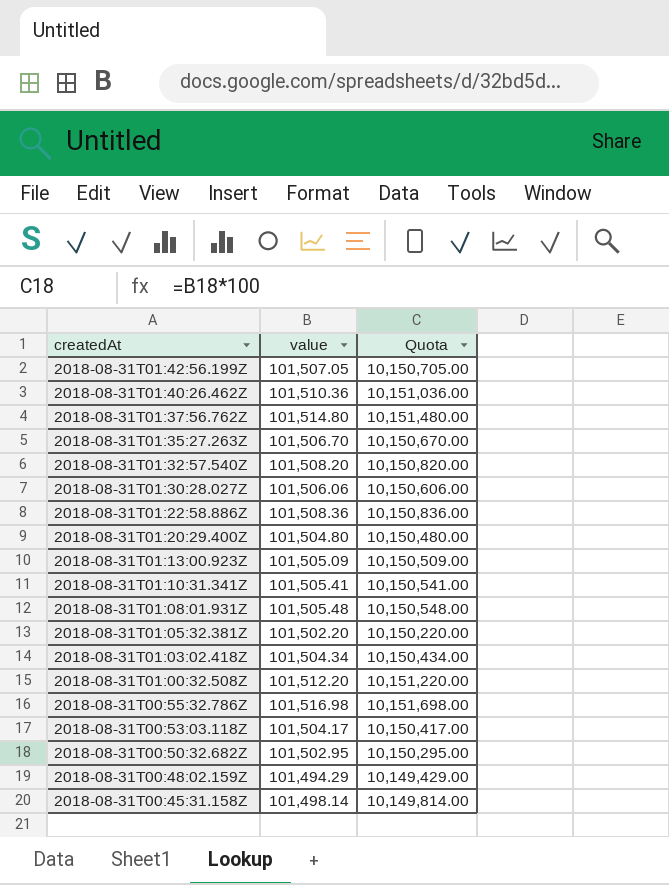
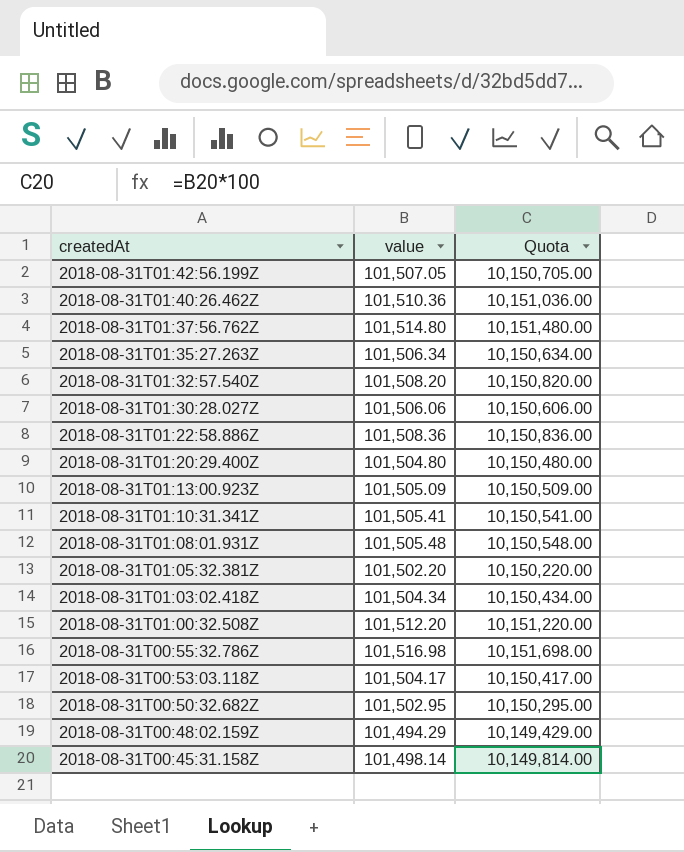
2018-08-31T01:35:27.263Z | value: 101,506.70 -> 101,506.34
2018-08-31T01:35:27.263Z | Quota: 10,150,670.00 -> 10,150,634.00

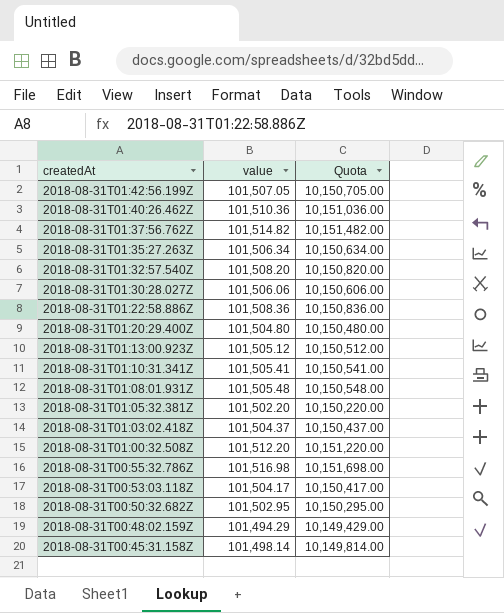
2018-08-31T01:37:56.762Z | value: 101,514.80 -> 101,514.82
2018-08-31T01:37:56.762Z | Quota: 10,151,480.00 -> 10,151,482.00
2018-08-31T01:13:00.923Z | value: 101,505.09 -> 101,505.12
2018-08-31T01:13:00.923Z | Quota: 10,150,509.00 -> 10,150,512.00
2018-08-31T01:03:02.418Z | value: 101,504.34 -> 101,504.37
2018-08-31T01:03:02.418Z | Quota: 10,150,434.00 -> 10,150,437.00

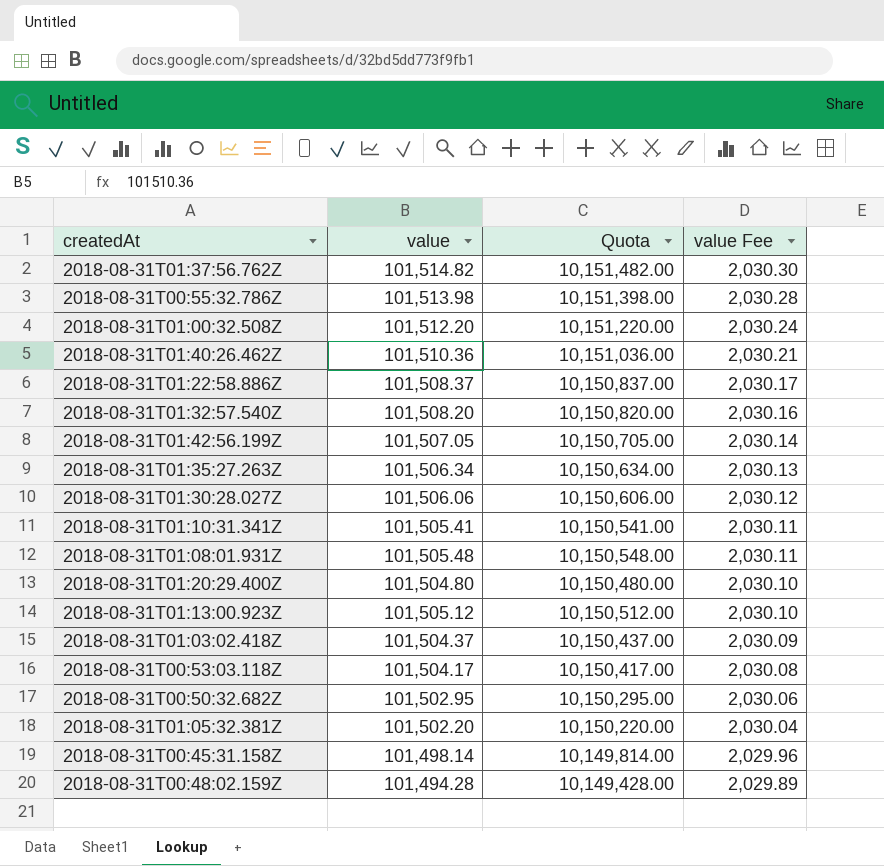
row order: createdAt descending -> value Fee descending
column value Fee | formula: none -> [value] * 0.02
2018-08-31T00:55:32.786Z | value: 101,516.98 -> 101,513.98
2018-08-31T00:55:32.786Z | Quota: 10,151,698.00 -> 10,151,398.00
2018-08-31T01:22:58.886Z | value: 101,508.36 -> 101,508.37
2018-08-31T01:22:58.886Z | Quota: 10,150,836.00 -> 10,150,837.00
2018-08-31T00:48:02.159Z | value: 101,494.29 -> 101,494.28
2018-08-31T00:48:02.159Z | Quota: 10,149,429.00 -> 10,149,428.00

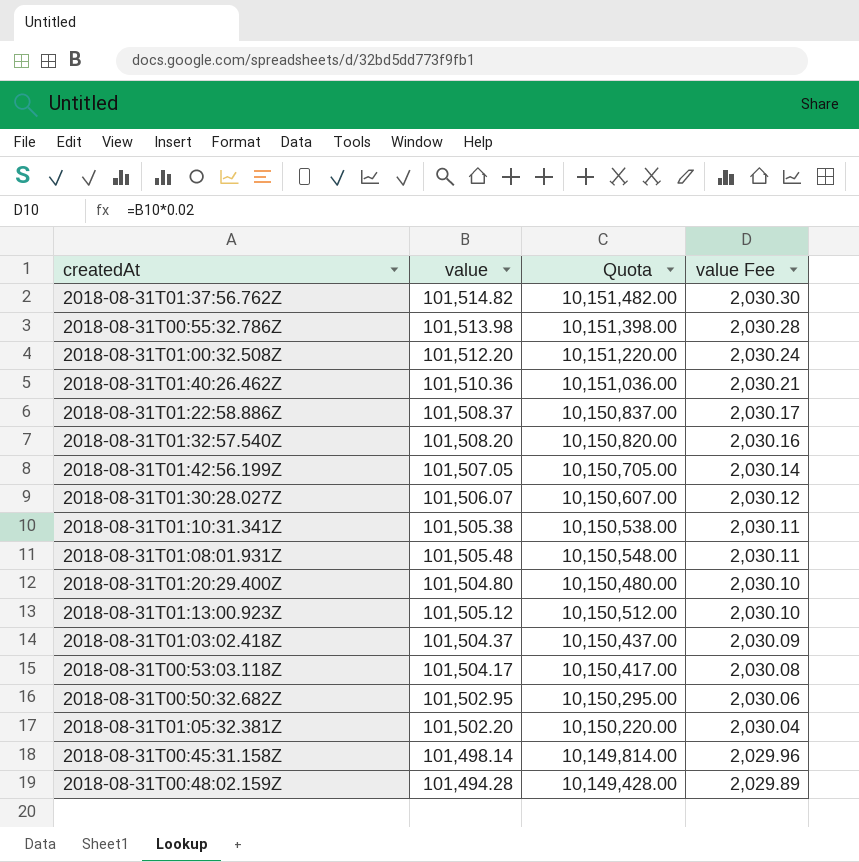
row 2018-08-31T01:35:27.263Z: 101,506.34 | 10,150,634.00 | 2,030.13 -> none
2018-08-31T01:30:28.027Z | value: 101,506.06 -> 101,506.07
2018-08-31T01:30:28.027Z | Quota: 10,150,606.00 -> 10,150,607.00
2018-08-31T01:10:31.341Z | value: 101,505.41 -> 101,505.38
2018-08-31T01:10:31.341Z | Quota: 10,150,541.00 -> 10,150,538.00

